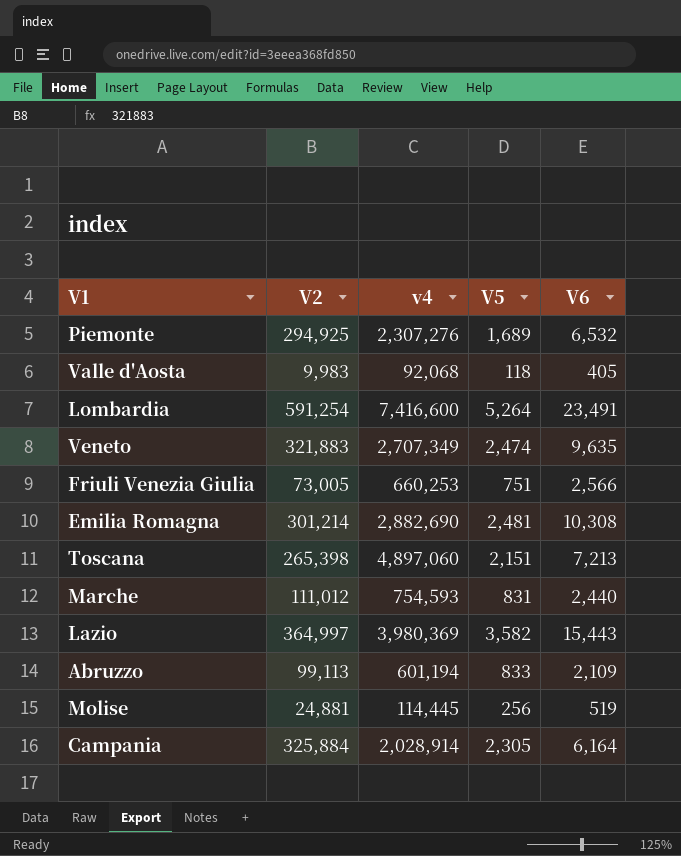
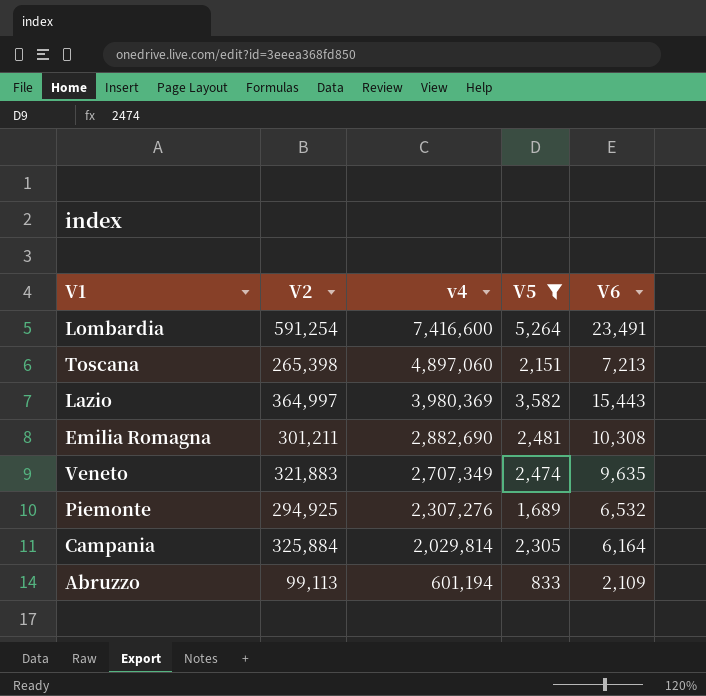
filter: none -> V5 >= 833
row order: none -> v4 descending
Emilia Romagna | V2: 301,214 -> 301,211
Campania | v4: 2,028,914 -> 2,029,814

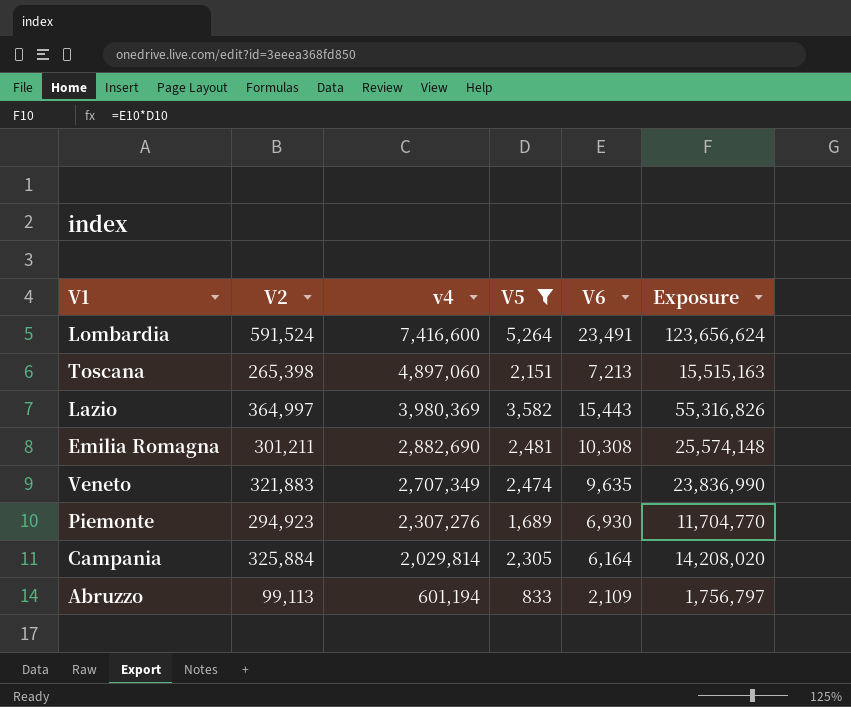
column Exposure | formula: none -> [V5] * [V6]
Lombardia | V2: 591,254 -> 591,524
Piemonte | V2: 294,925 -> 294,923
Piemonte | V6: 6,532 -> 6,930

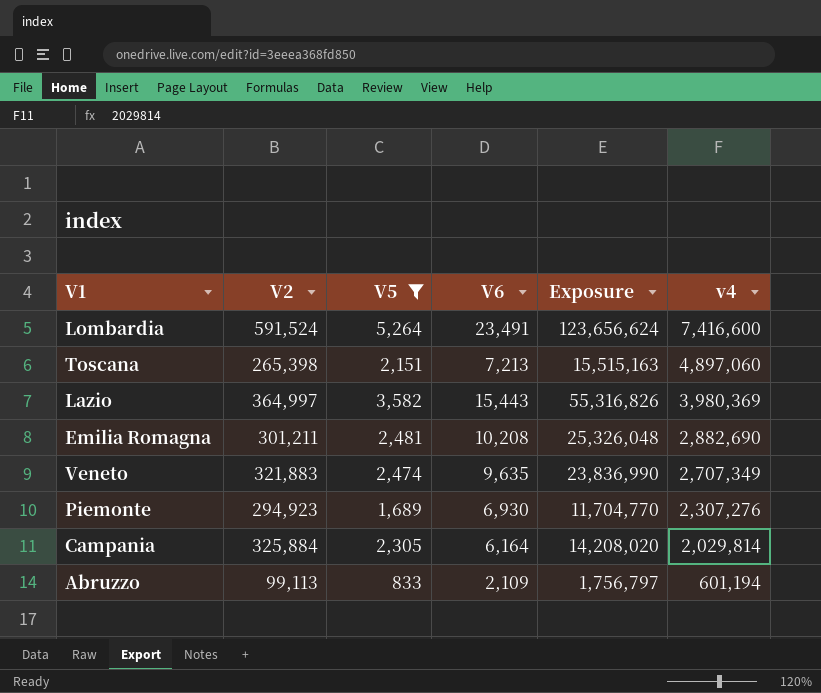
column v4 | position: 3 -> 6
Emilia Romagna | V6: 10,308 -> 10,208
Emilia Romagna | Exposure: 25,574,148 -> 25,326,048

